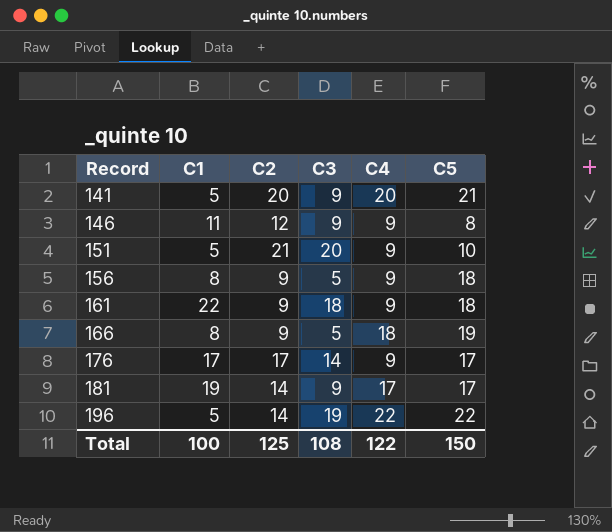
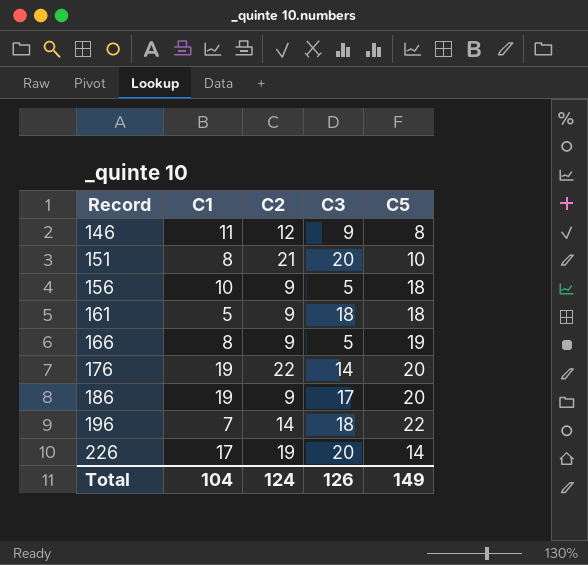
column C4 | position: 5 -> none
row 141: 5 | 20 | 9 | 20 | 21 -> none
row 181: 19 | 14 | 9 | 17 | 17 -> none
151 | C1: 5 -> 8
156 | C1: 8 -> 10
161 | C1: 22 -> 5
176 | C1: 17 -> 19
176 | C2: 17 -> 22
176 | C5: 17 -> 20
row 186: none -> 19 | 9 | 17 | 20
196 | C1: 5 -> 7
196 | C3: 19 -> 18
row 226: none -> 17 | 19 | 20 | 14
Total | C1: 100 -> 104
Total | C2: 125 -> 124
Total | C3: 108 -> 126
Total | C5: 150 -> 149

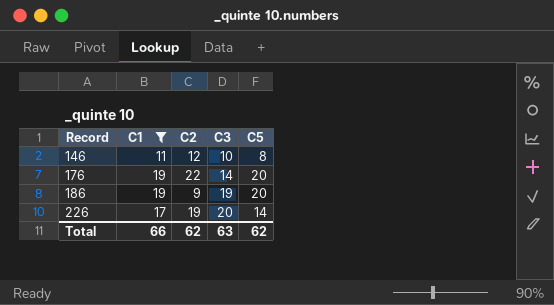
filter: none -> C1 >= 11
146 | C3: 9 -> 10
186 | C3: 17 -> 19
Total | C1: 104 -> 66
Total | C2: 124 -> 62
Total | C3: 126 -> 63
Total | C5: 149 -> 62

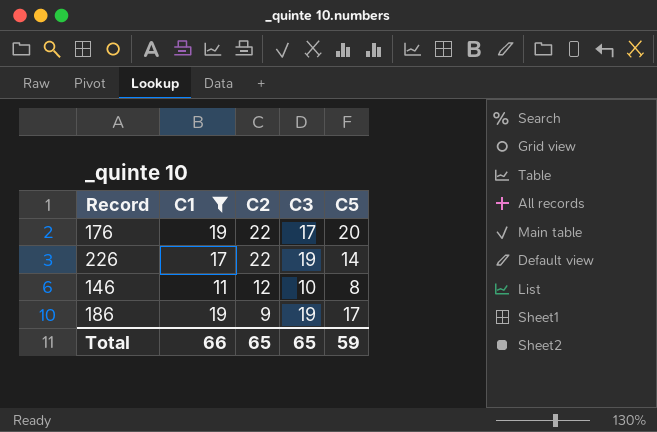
row order: Record ascending -> C2 descending
176 | C3: 14 -> 17
226 | C2: 19 -> 22
226 | C3: 20 -> 19
186 | C5: 20 -> 17
Total | C2: 62 -> 65
Total | C3: 63 -> 65
Total | C5: 62 -> 59

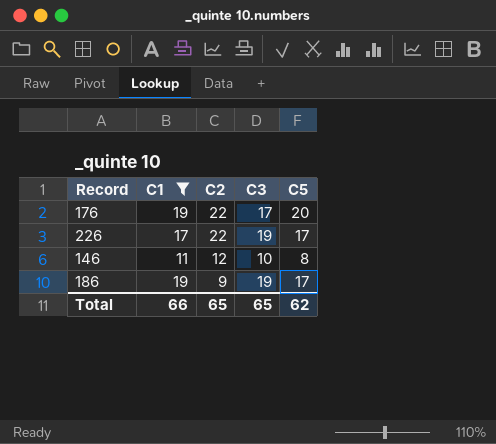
226 | C5: 14 -> 17
Total | C5: 59 -> 62

